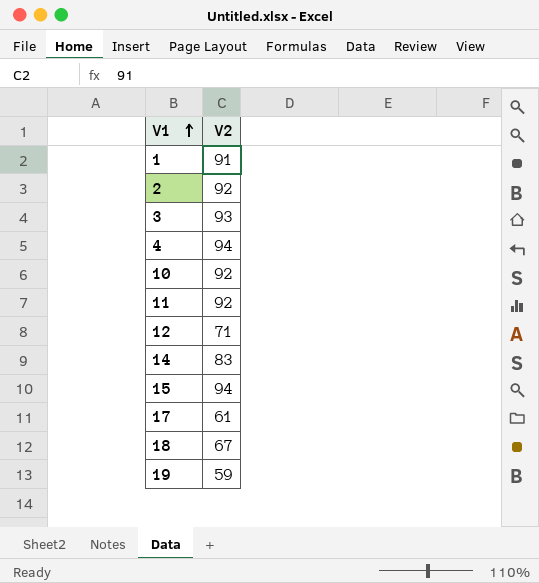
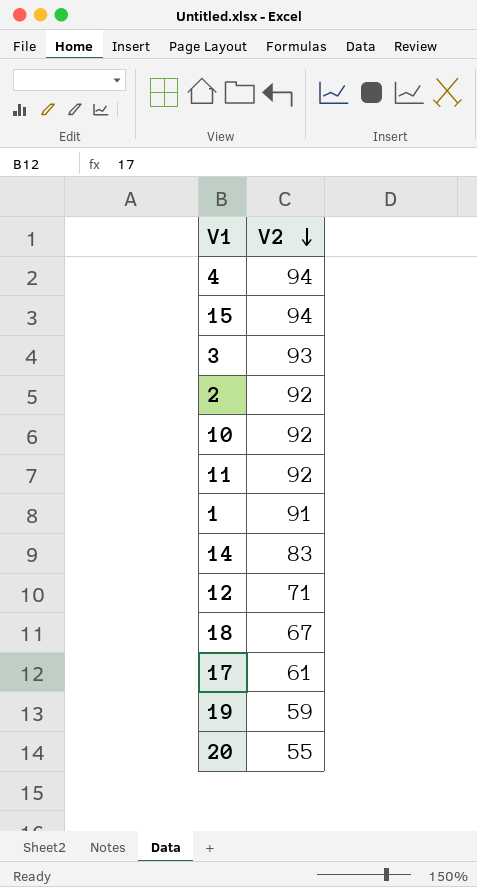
row order: V1 ascending -> V2 descending
row 20: none -> 55

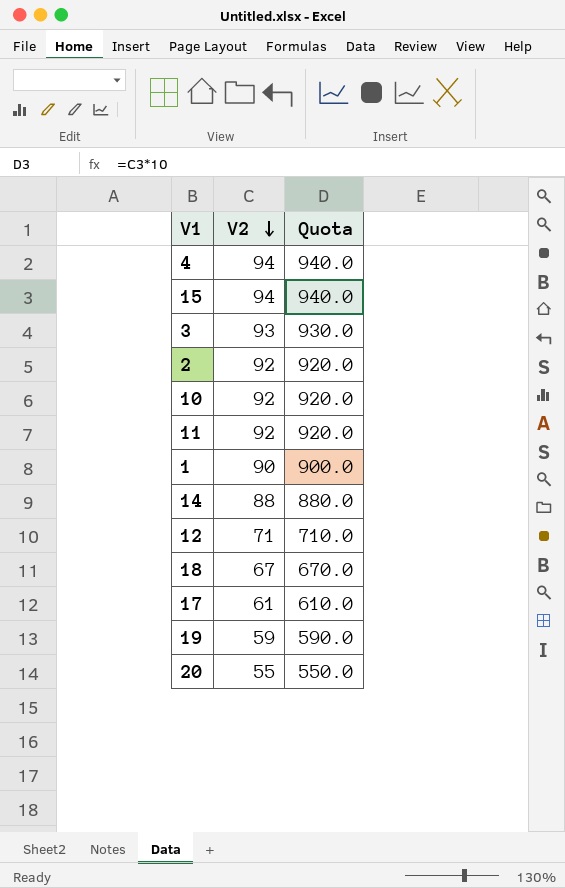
column Quota | formula: none -> [V2] * 10
1 | V2: 91 -> 90
14 | V2: 83 -> 88

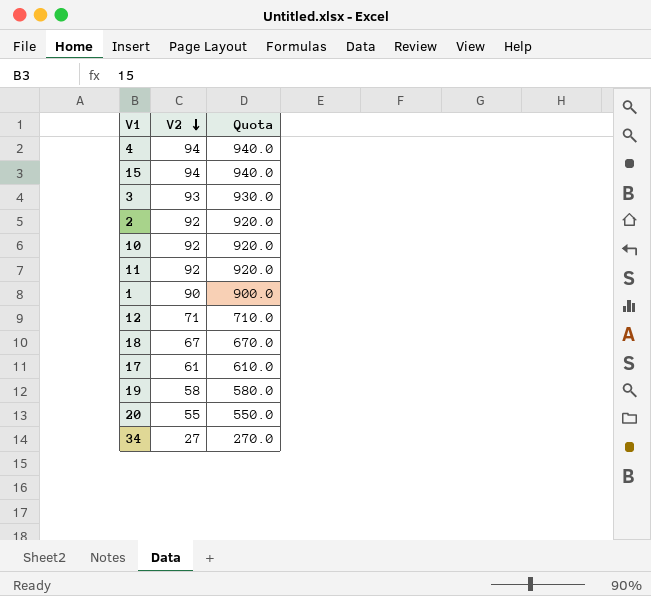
row 14: 88 | 880.0 -> none
19 | V2: 59 -> 58
19 | Quota: 590.0 -> 580.0
row 34: none -> 27 | 270.0

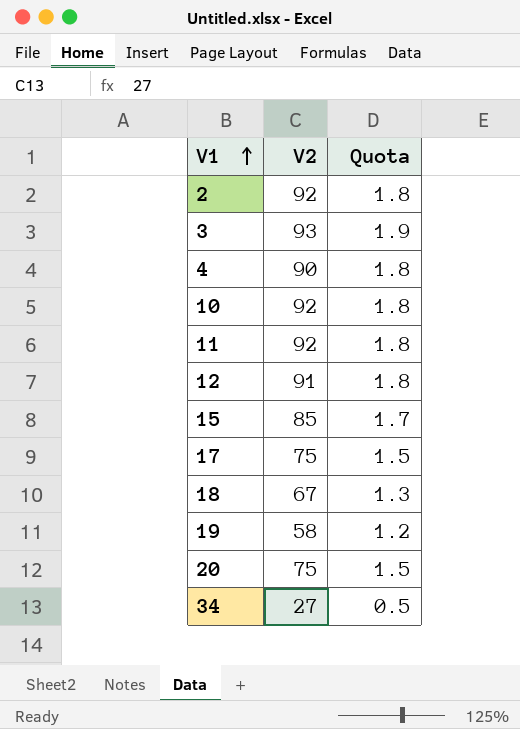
row order: V2 descending -> V1 ascending
column Quota | formula: [V2] * 10 -> [V2] * 0.02
row 1: 90 | 900.0 -> none
4 | V2: 94 -> 90
12 | V2: 71 -> 91
15 | V2: 94 -> 85
17 | V2: 61 -> 75
20 | V2: 55 -> 75

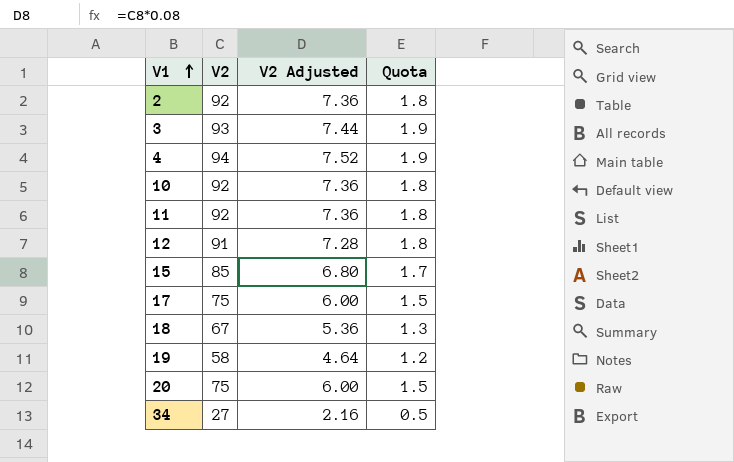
column V2 Adjusted | formula: none -> [V2] * 0.08
4 | V2: 90 -> 94
4 | Quota: 1.8 -> 1.9

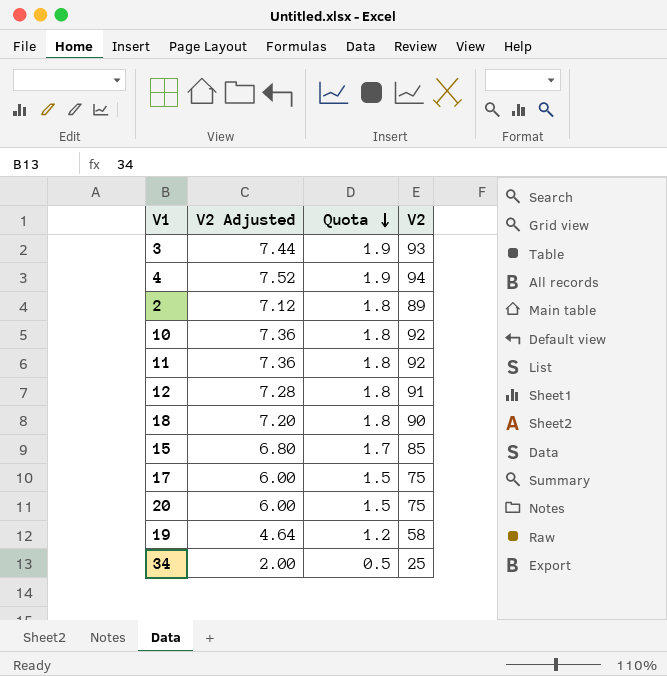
row order: V1 ascending -> Quota descending
column V2 | position: 2 -> 4
2 | V2 Adjusted: 7.36 -> 7.12
2 | V2: 92 -> 89
18 | V2 Adjusted: 5.36 -> 7.20
18 | Quota: 1.3 -> 1.8
18 | V2: 67 -> 90
34 | V2 Adjusted: 2.16 -> 2.00
34 | V2: 27 -> 25

